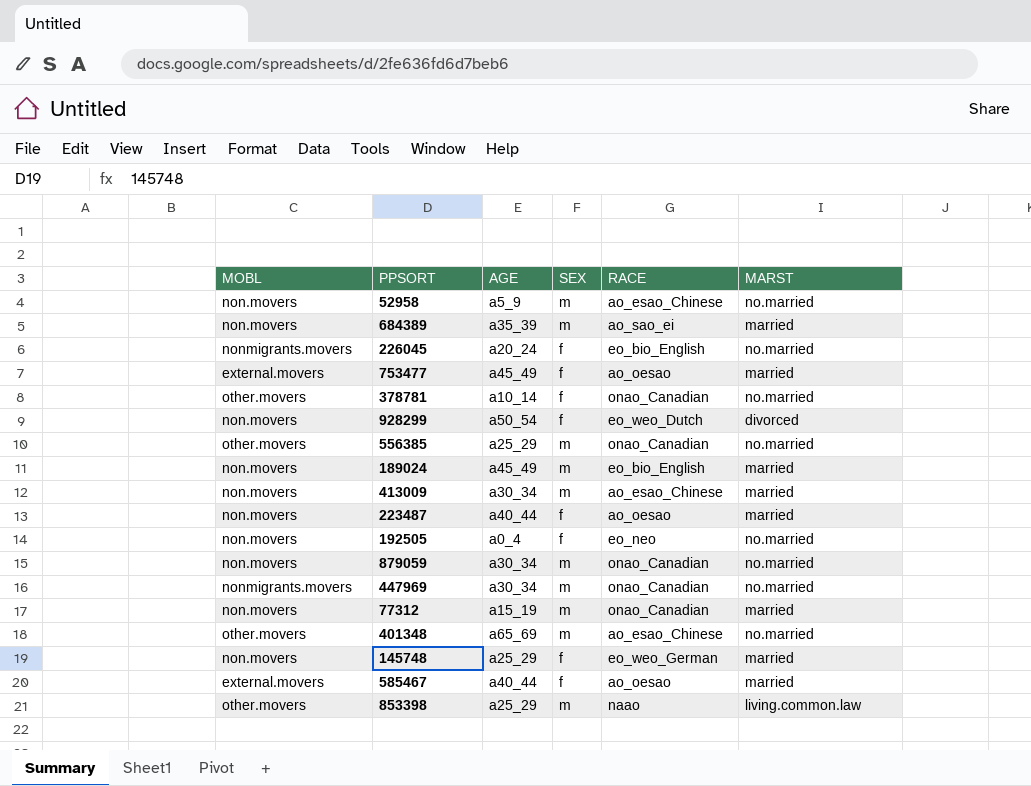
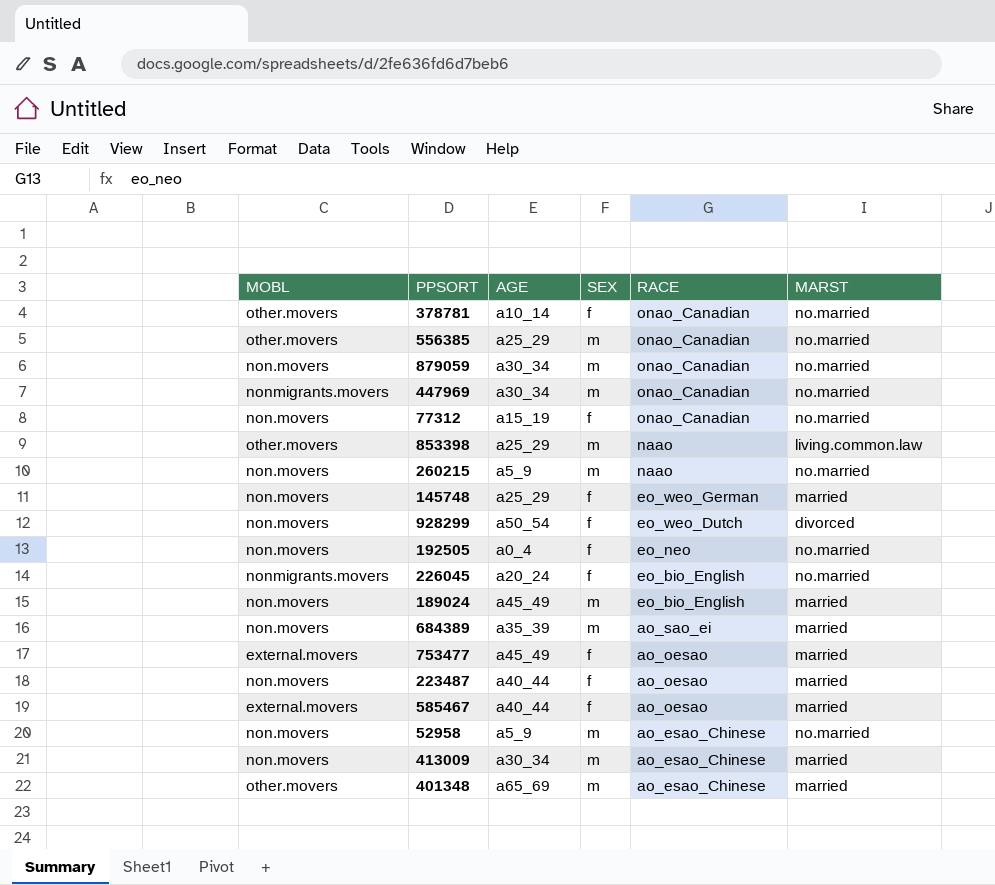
row order: none -> RACE descending
77312 | SEX: m -> f
77312 | MARST: married -> no.married
row 260215: none -> non.movers | a5_9 | m | naao | no.married
401348 | MARST: no.married -> married

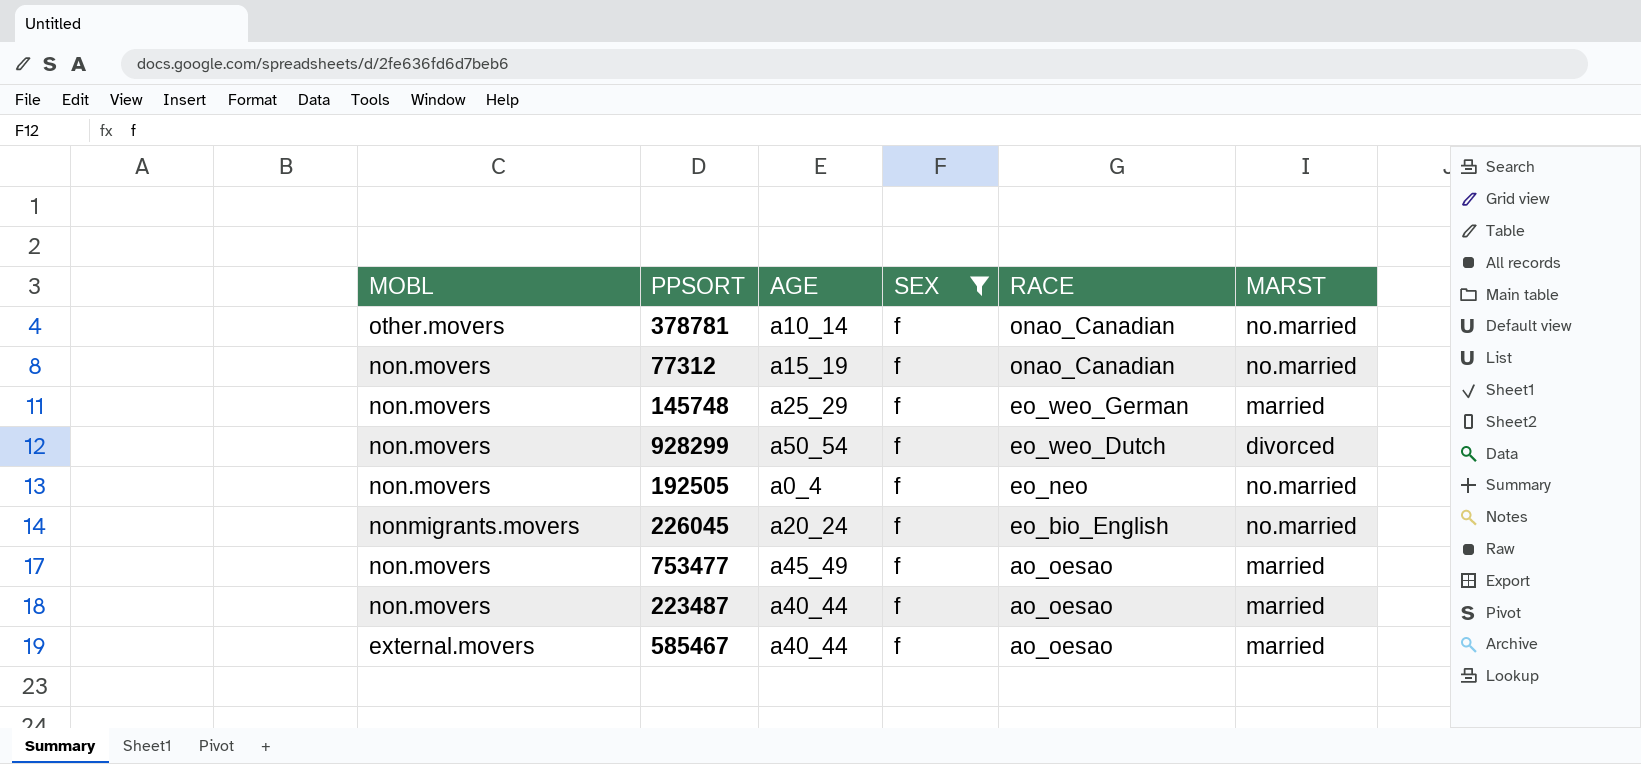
filter: none -> SEX = f
753477 | MOBL: external.movers -> non.movers

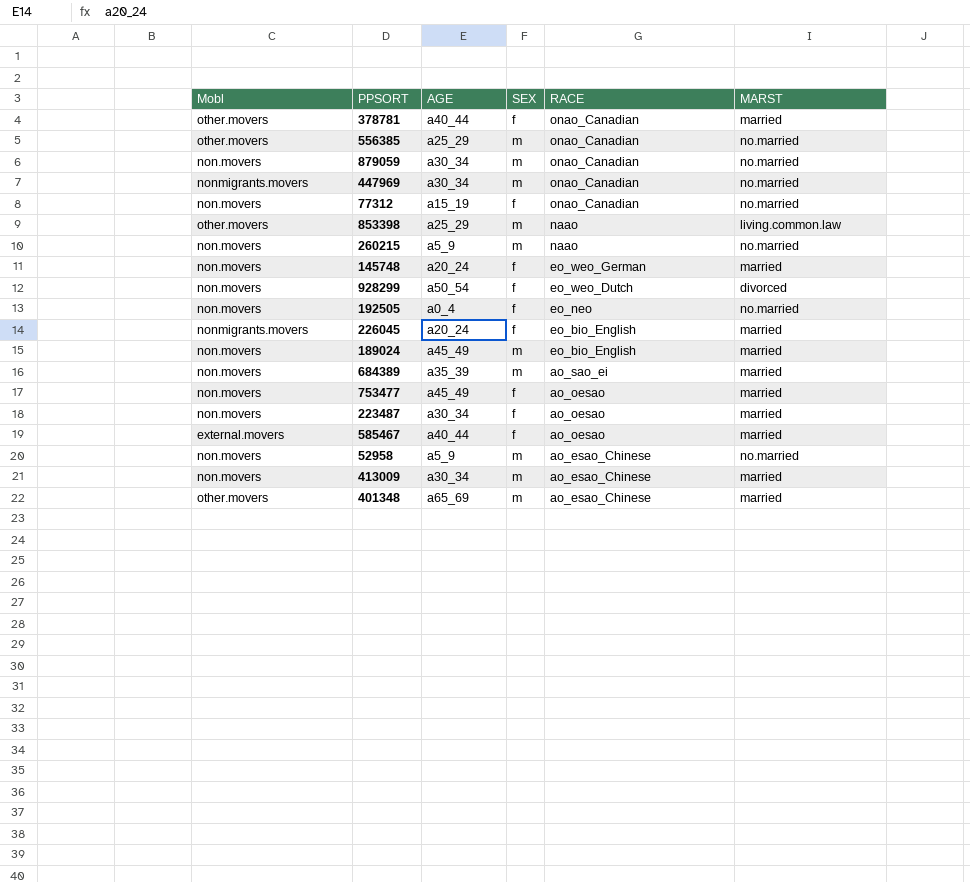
filter: SEX = f -> none
column name: MOBL -> Mobl
378781 | AGE: a10_14 -> a40_44
378781 | MARST: no.married -> married
145748 | AGE: a25_29 -> a20_24
226045 | MARST: no.married -> married
223487 | AGE: a40_44 -> a30_34

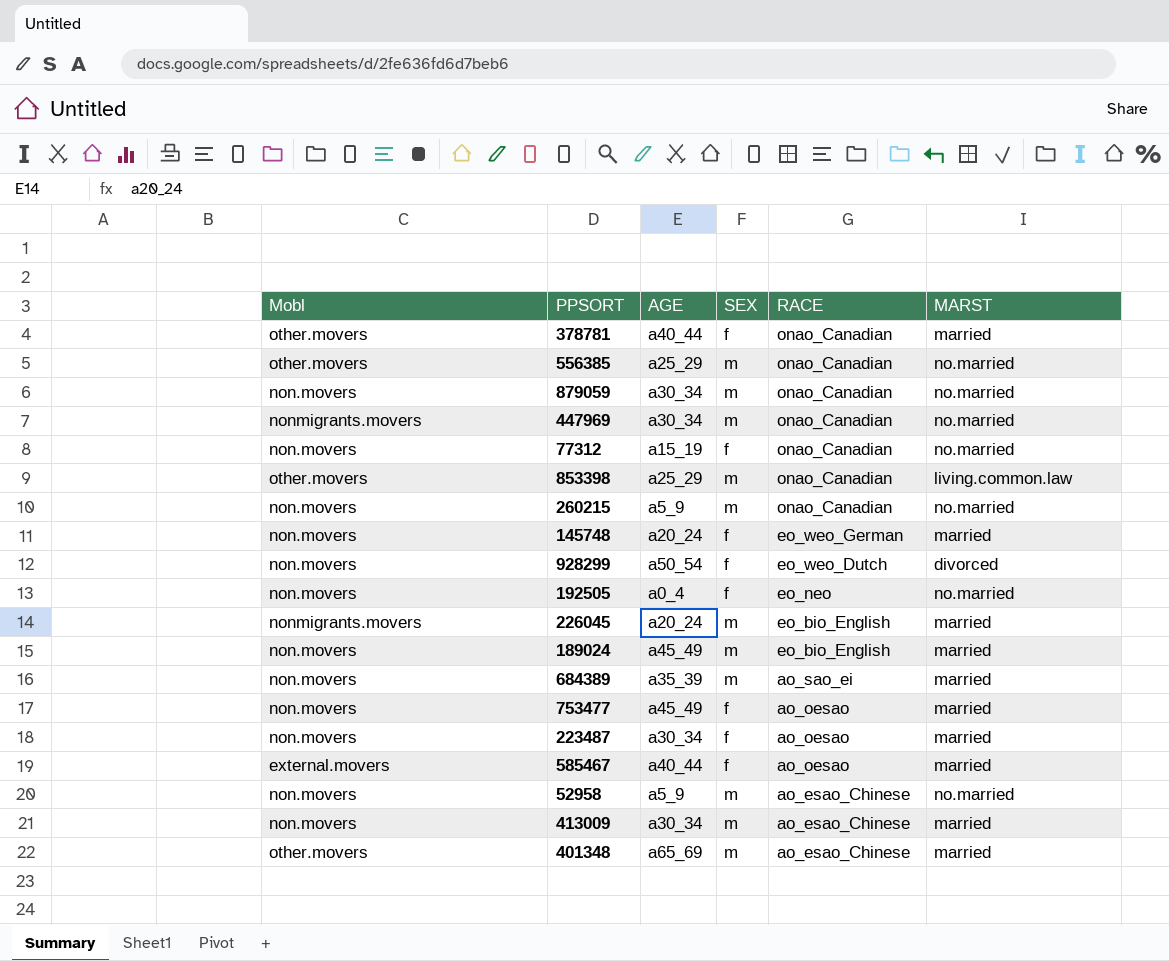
853398 | RACE: naao -> onao_Canadian
260215 | RACE: naao -> onao_Canadian
226045 | SEX: f -> m

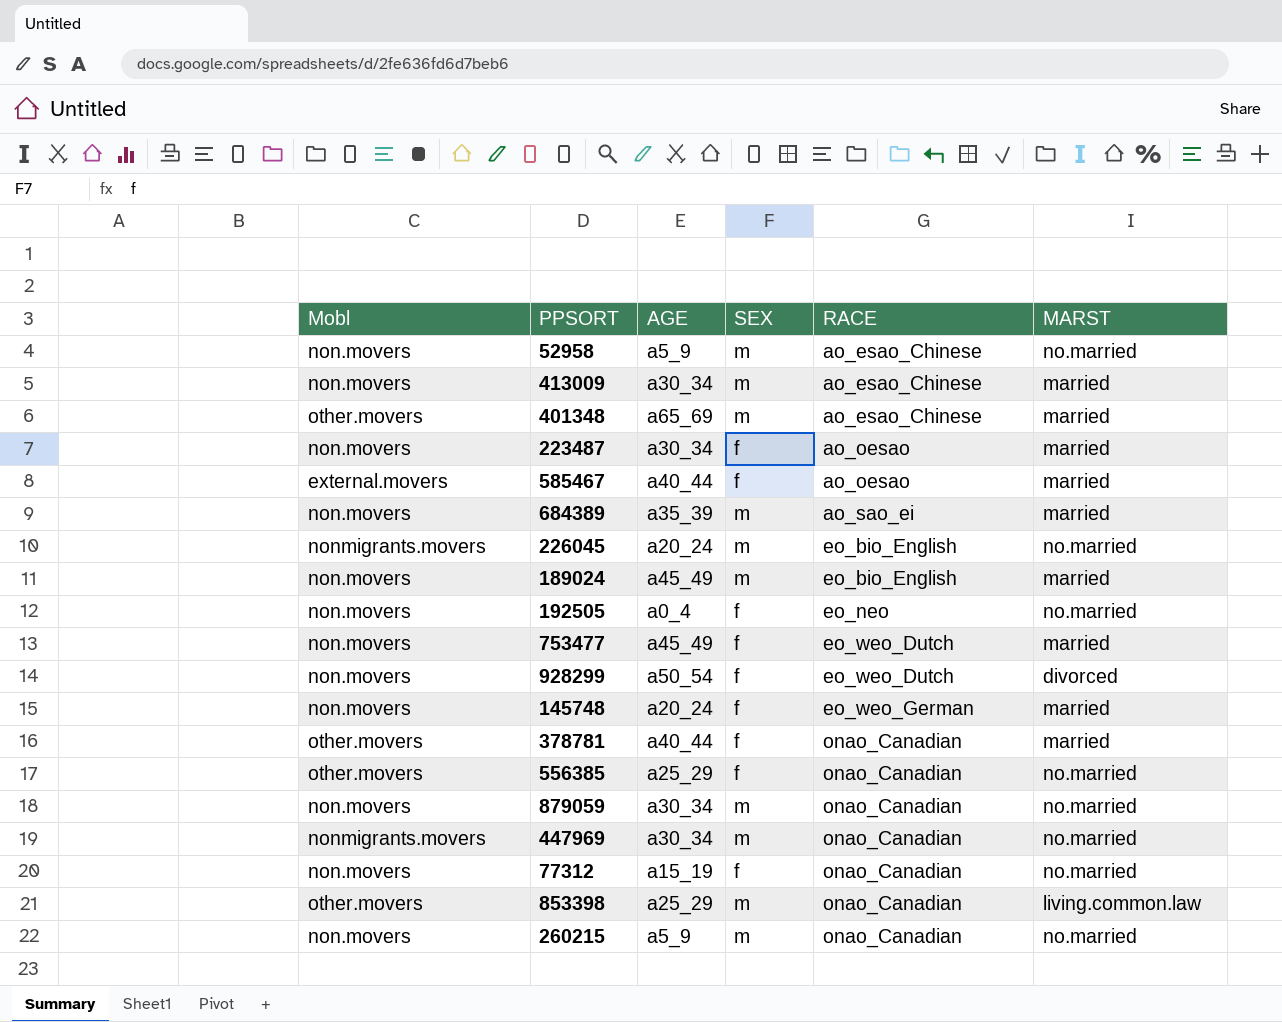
row order: RACE descending -> RACE ascending
226045 | MARST: married -> no.married
753477 | RACE: ao_oesao -> eo_weo_Dutch
556385 | SEX: m -> f

